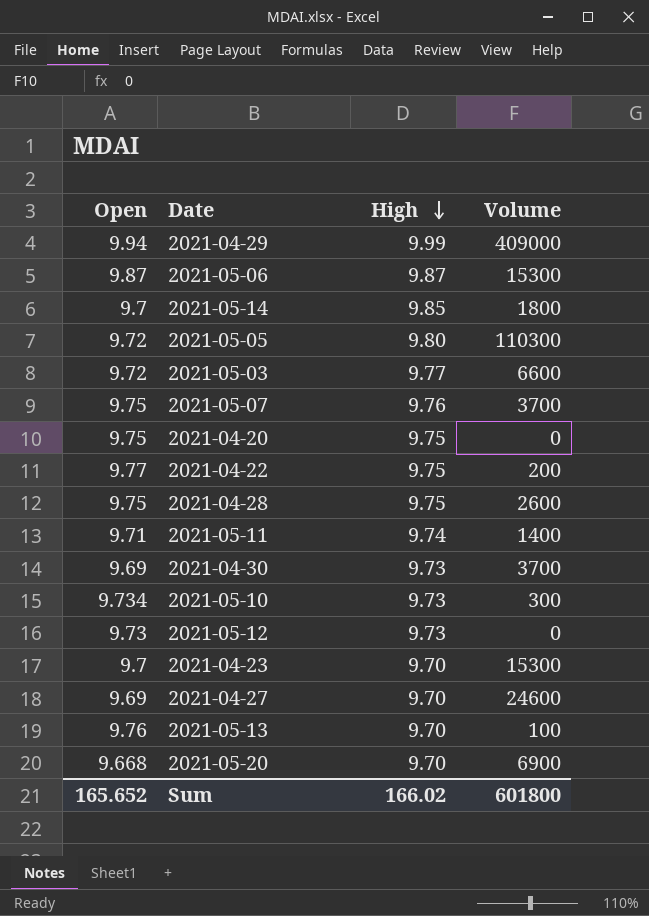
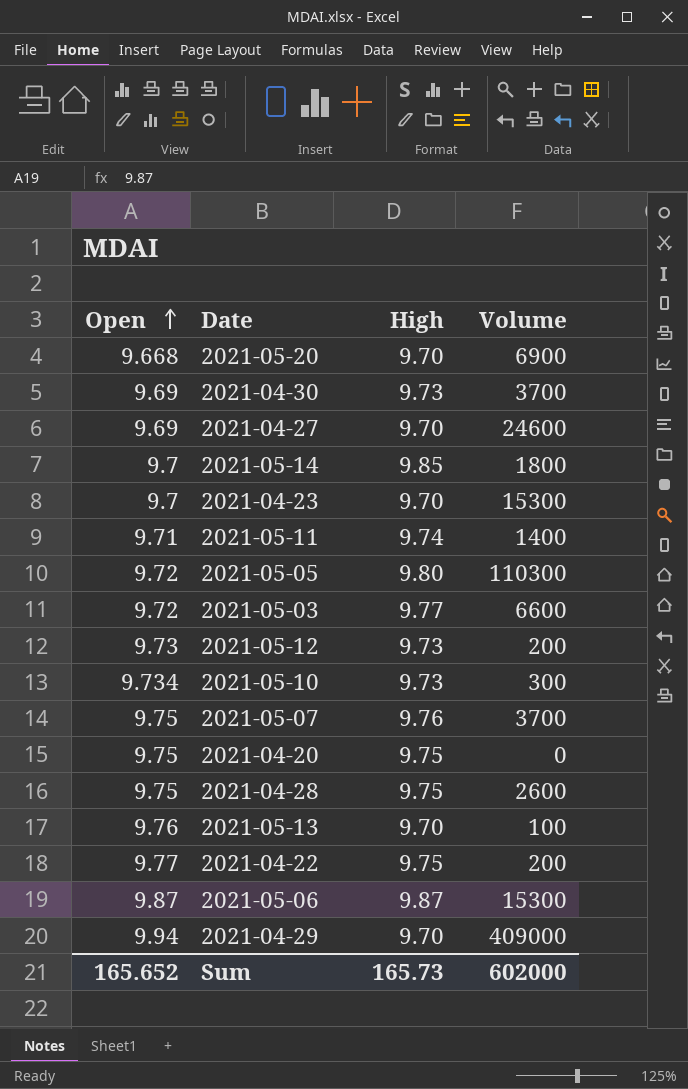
row order: High descending -> Open ascending
2021-05-12 | Volume: 0 -> 200
2021-04-29 | High: 9.99 -> 9.70
Sum | High: 166.02 -> 165.73
Sum | Volume: 601800 -> 602000

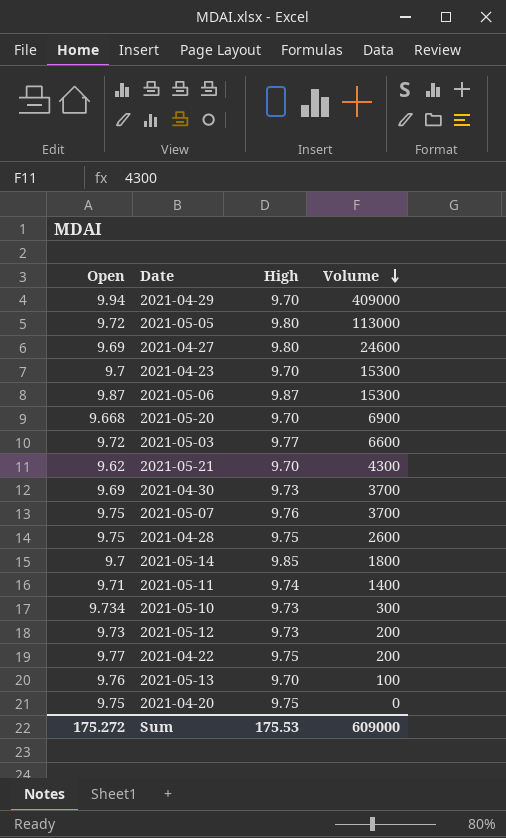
row order: Open ascending -> Volume descending
2021-05-05 | Volume: 110300 -> 113000
2021-04-27 | High: 9.70 -> 9.80
row 2021-05-21: none -> 9.62 | 9.70 | 4300
Sum | Open: 165.652 -> 175.272
Sum | High: 165.73 -> 175.53
Sum | Volume: 602000 -> 609000

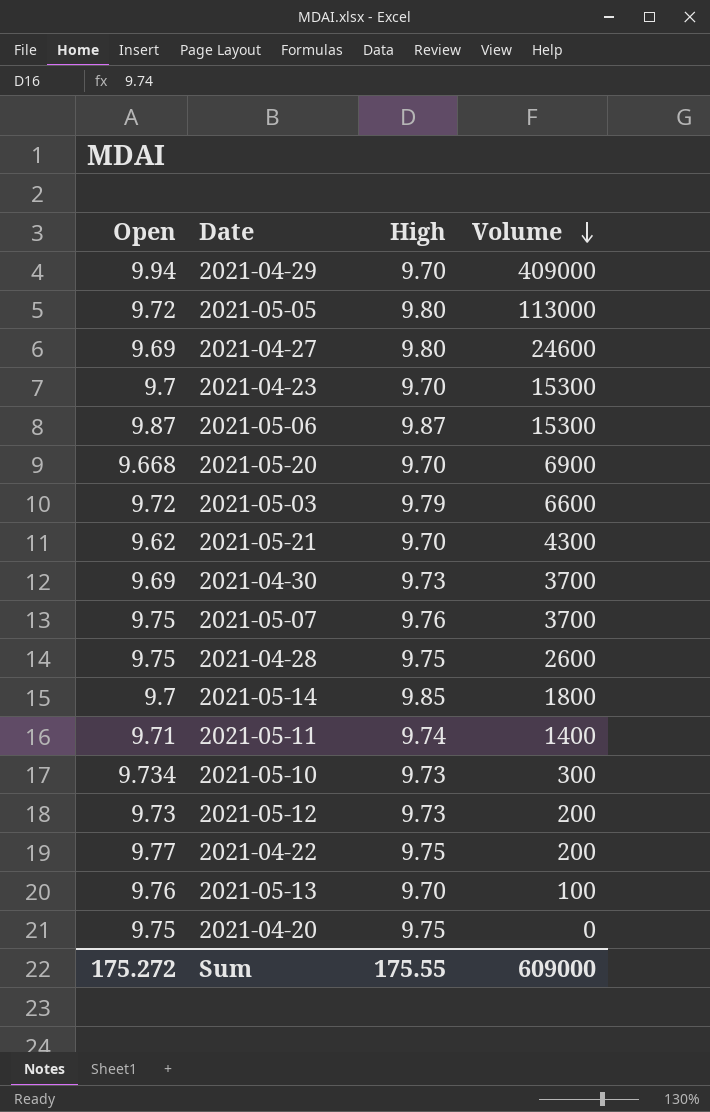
2021-05-03 | High: 9.77 -> 9.79
Sum | High: 175.53 -> 175.55

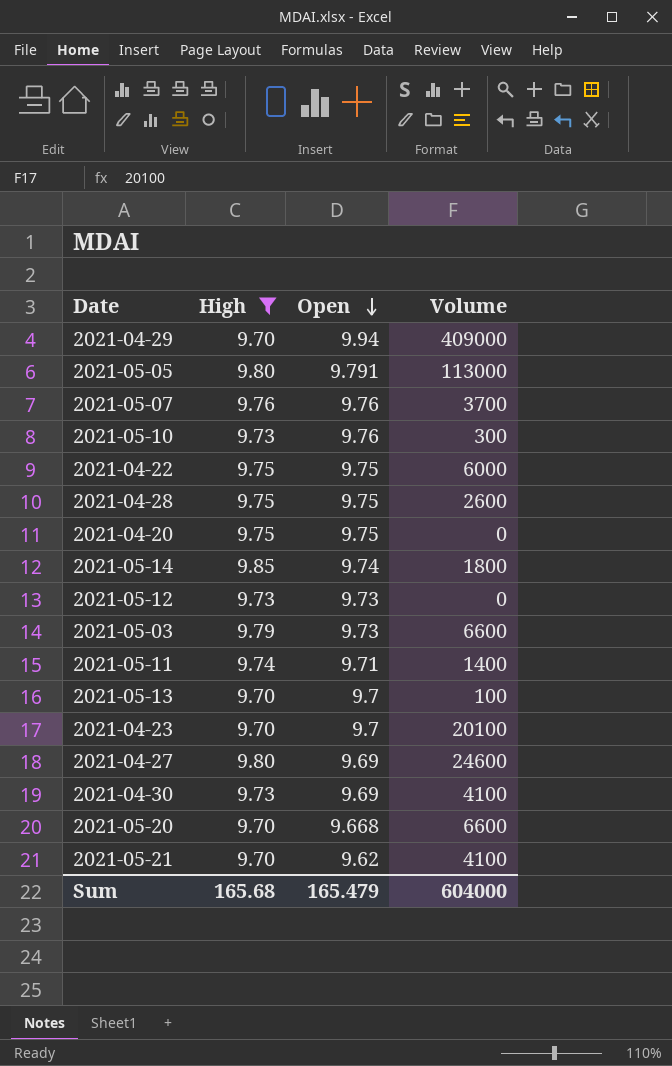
filter: none -> High != 9.87
row order: Volume descending -> Open descending
column Open | position: 1 -> 3
2021-05-05 | Open: 9.72 -> 9.791
2021-05-07 | Open: 9.75 -> 9.76
2021-05-10 | Open: 9.734 -> 9.76
2021-04-22 | Open: 9.77 -> 9.75
2021-04-22 | Volume: 200 -> 6000
2021-05-14 | Open: 9.7 -> 9.74
2021-05-12 | Volume: 200 -> 0
2021-05-03 | Open: 9.72 -> 9.73
2021-05-13 | Open: 9.76 -> 9.7
2021-04-23 | Volume: 15300 -> 20100
2021-04-30 | Volume: 3700 -> 4100
2021-05-20 | Volume: 6900 -> 6600
2021-05-21 | Volume: 4300 -> 4100
Sum | High: 175.55 -> 165.68
Sum | Open: 175.272 -> 165.479
Sum | Volume: 609000 -> 604000

